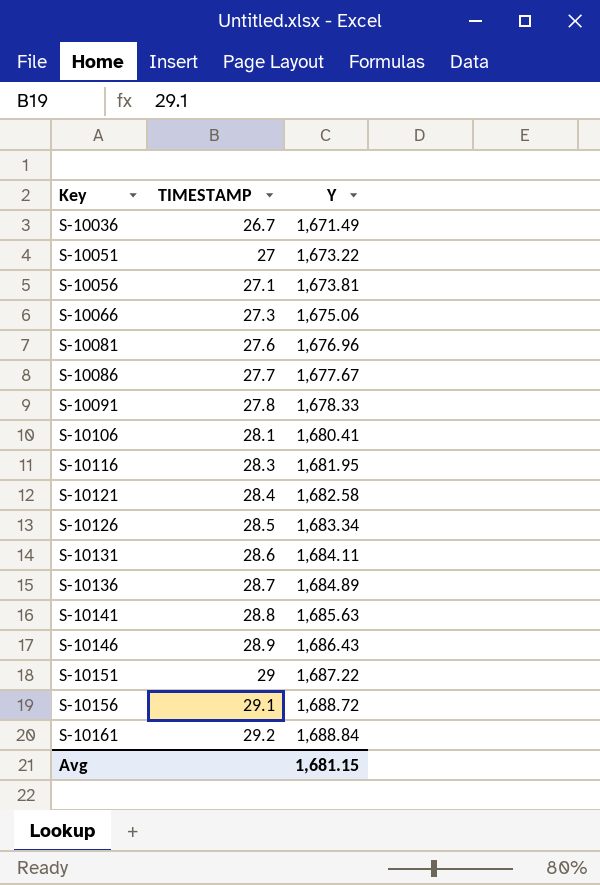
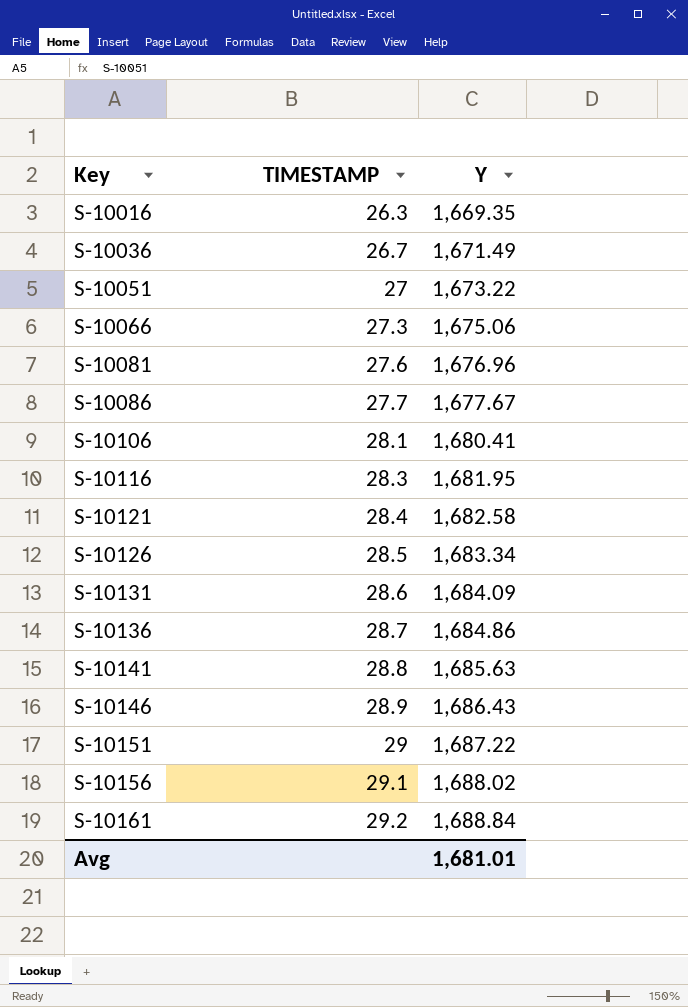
row S-10056: 27.1 | 1,673.81 -> none
row S-10091: 27.8 | 1,678.33 -> none
row S-10016: none -> 26.3 | 1,669.35
S-10131 | Y: 1,684.11 -> 1,684.09
S-10136 | Y: 1,684.89 -> 1,684.86
S-10156 | Y: 1,688.72 -> 1,688.02
Avg | Y: 1,681.15 -> 1,681.01

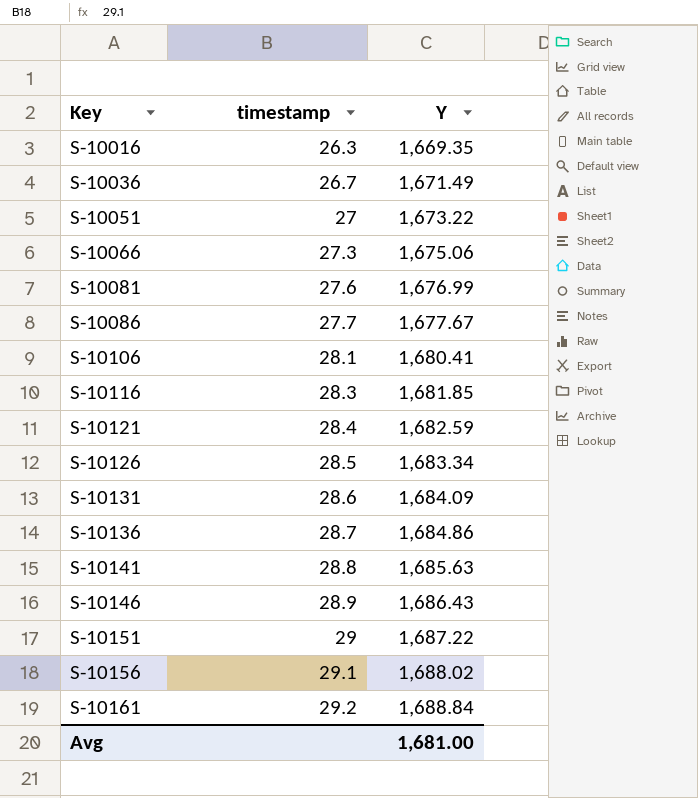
column name: TIMESTAMP -> timestamp
S-10081 | Y: 1,676.96 -> 1,676.99
S-10116 | Y: 1,681.95 -> 1,681.85
S-10121 | Y: 1,682.58 -> 1,682.59
Avg | Y: 1,681.01 -> 1,681.00

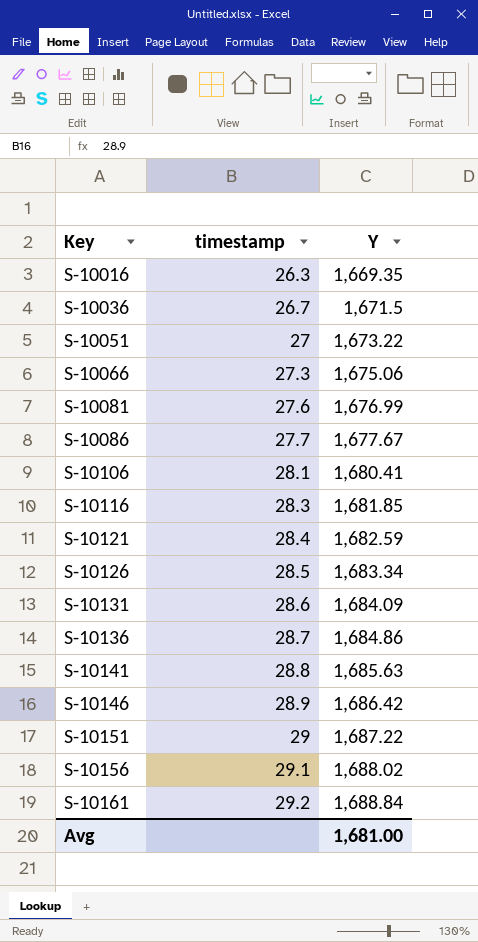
S-10036 | Y: 1,671.49 -> 1,671.5
S-10146 | Y: 1,686.43 -> 1,686.42

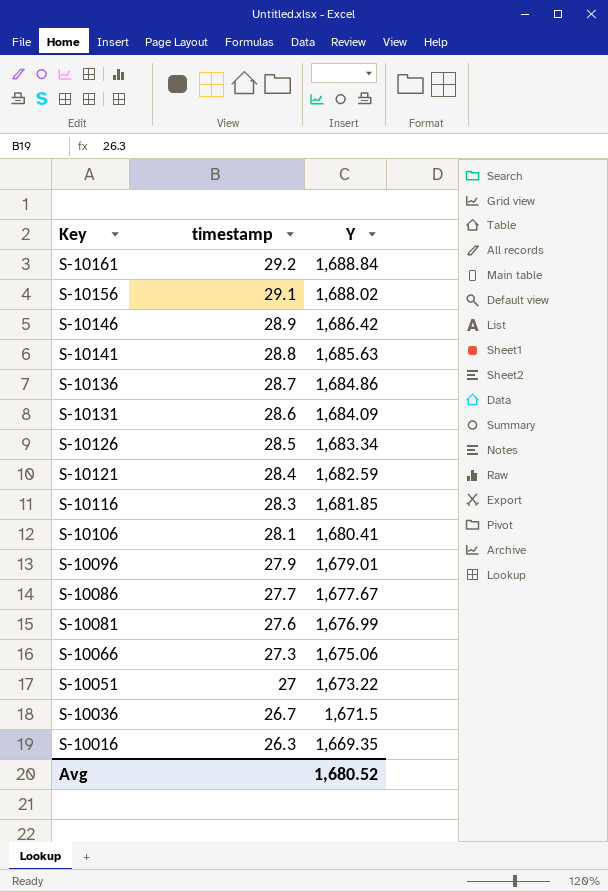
row order: Key ascending -> Key descending
row S-10151: 29 | 1,687.22 -> none
row S-10096: none -> 27.9 | 1,679.01
Avg | Y: 1,681.00 -> 1,680.52

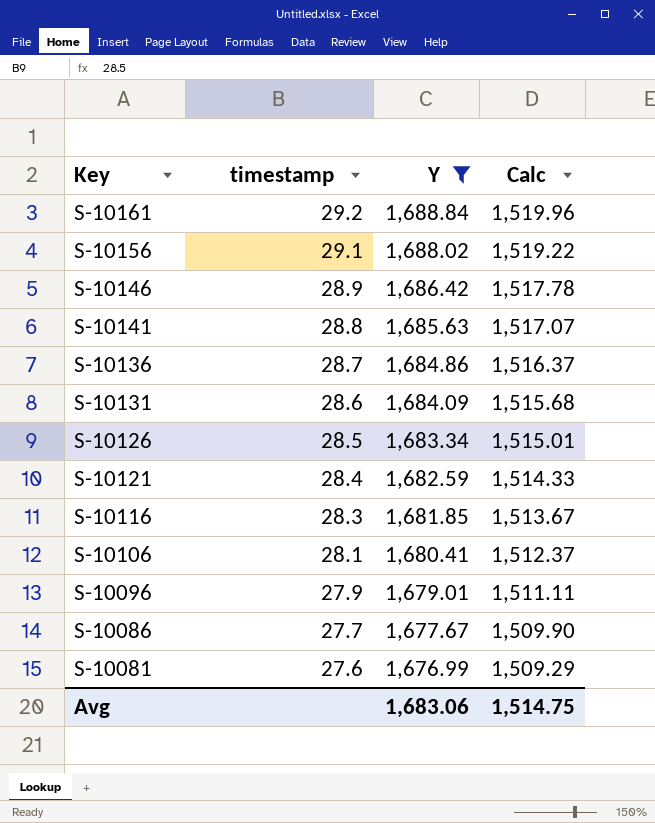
filter: none -> Y >= 1,676.99
column Calc | formula: none -> [Y] * 0.9
Avg | Y: 1,680.52 -> 1,683.06

